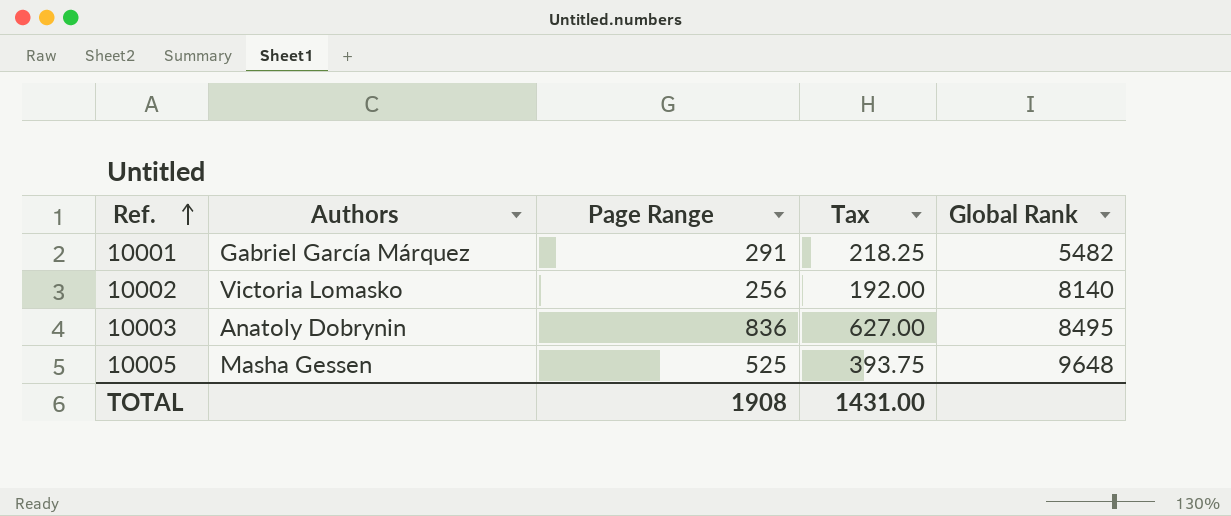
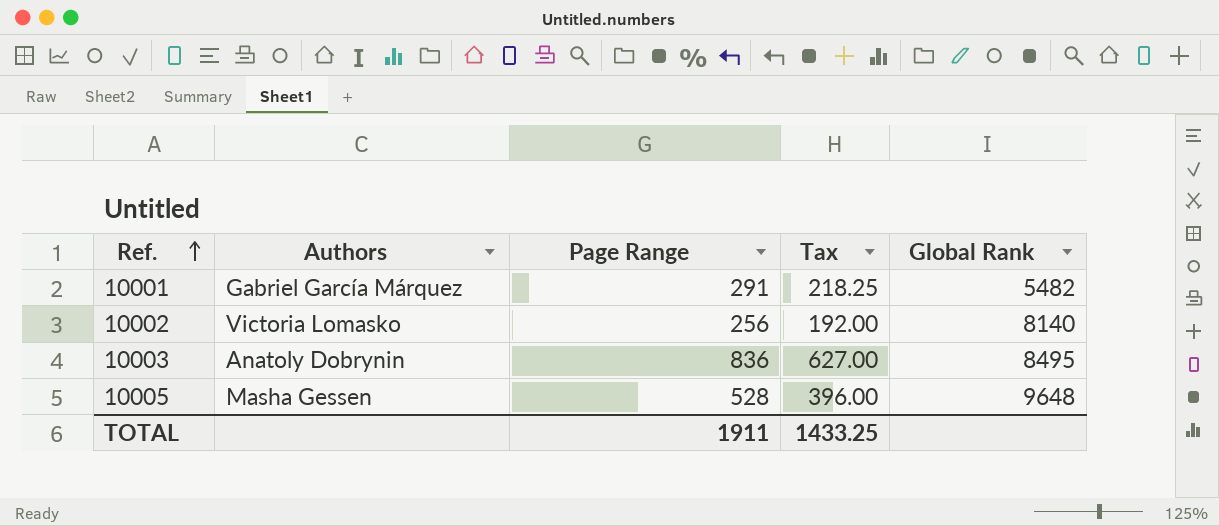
10005 | Page Range: 525 -> 528
10005 | Tax: 393.75 -> 396.00
TOTAL | Page Range: 1908 -> 1911
TOTAL | Tax: 1431.00 -> 1433.25

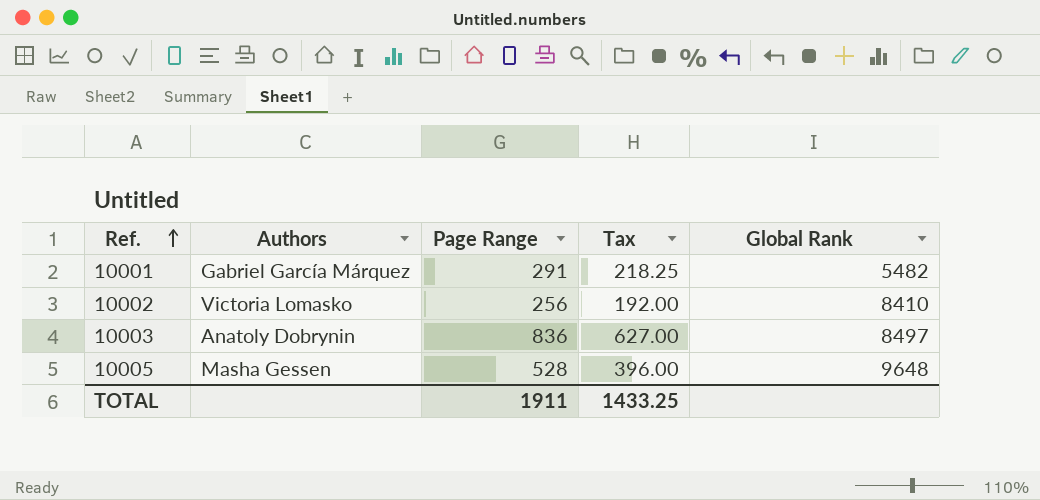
10002 | Global Rank: 8140 -> 8410
10003 | Global Rank: 8495 -> 8497

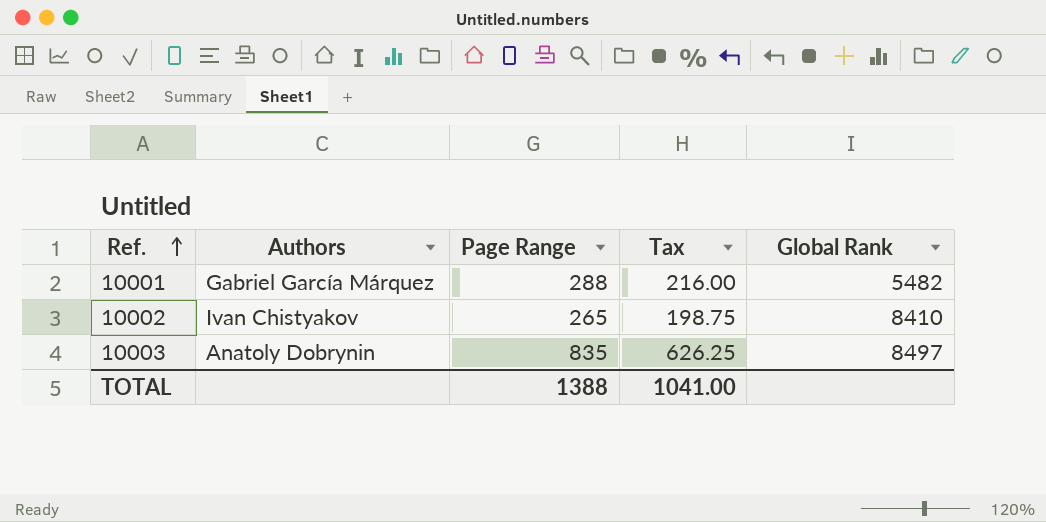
row 10005: Masha Gessen | 528 | 396.00 | 9648 -> none
10001 | Page Range: 291 -> 288
10001 | Tax: 218.25 -> 216.00
10002 | Authors: Victoria Lomasko -> Ivan Chistyakov
10002 | Page Range: 256 -> 265
10002 | Tax: 192.00 -> 198.75
10003 | Page Range: 836 -> 835
10003 | Tax: 627.00 -> 626.25
TOTAL | Page Range: 1911 -> 1388
TOTAL | Tax: 1433.25 -> 1041.00

